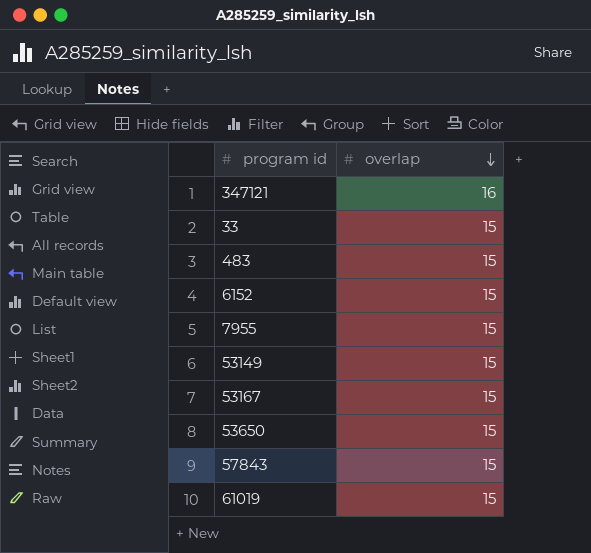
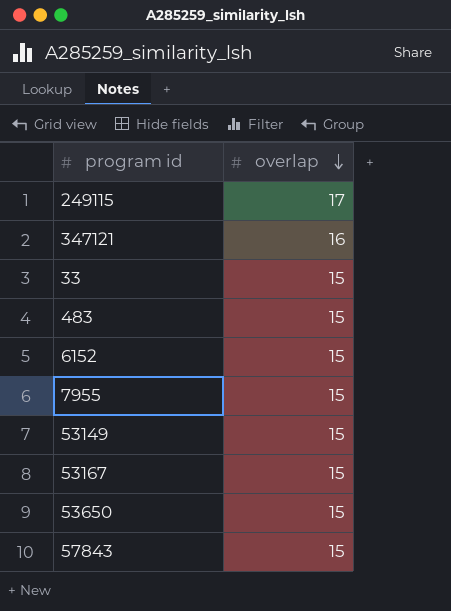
row 61019: 15 -> none
row 249115: none -> 17

